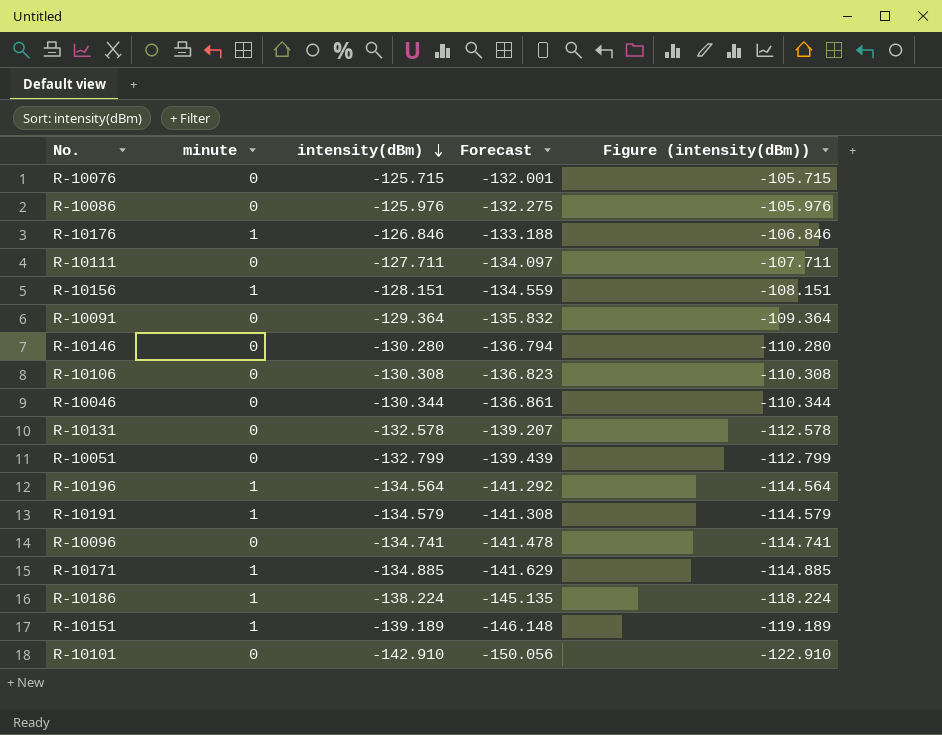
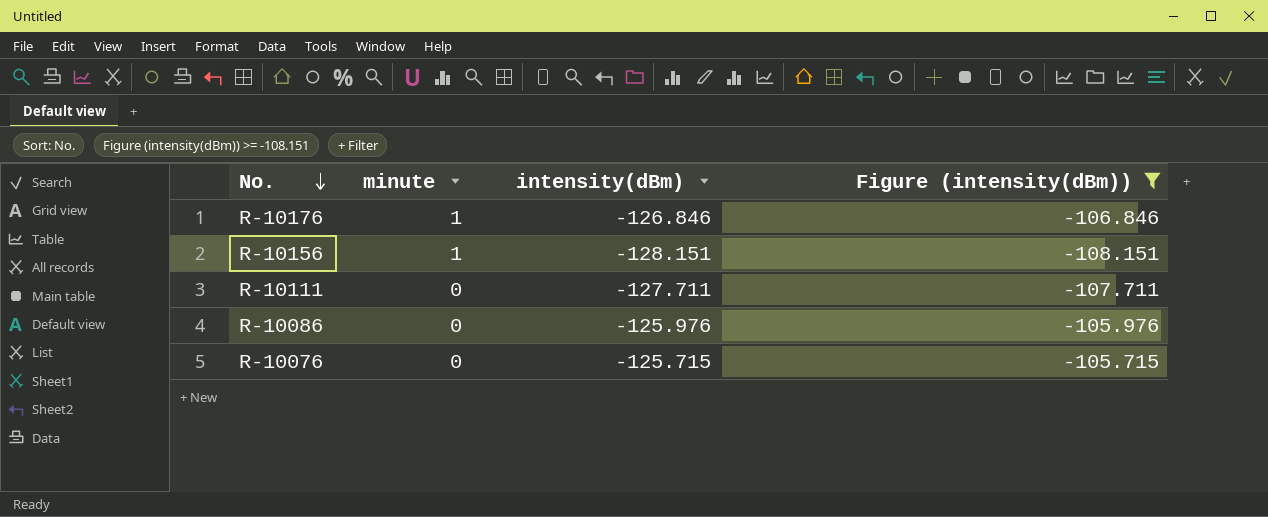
filter: none -> Figure (intensity(dBm)) >= -108.151
row order: intensity(dBm) descending -> No. descending
column Forecast | formula: [intensity(dBm)] * 1.05 -> none

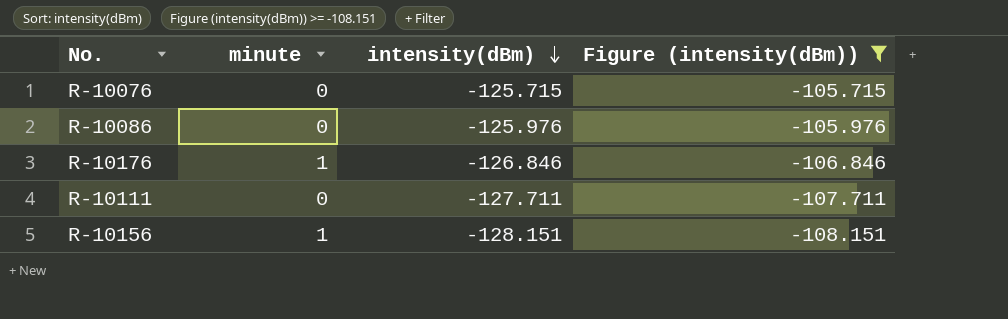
row order: No. descending -> intensity(dBm) descending

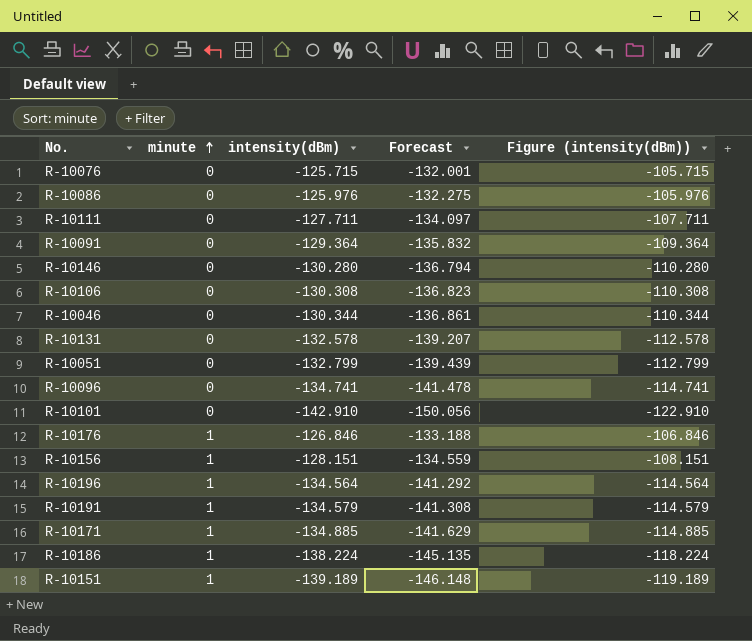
filter: Figure (intensity(dBm)) >= -108.151 -> none
row order: intensity(dBm) descending -> minute ascending
column Forecast | formula: none -> [intensity(dBm)] * 1.05

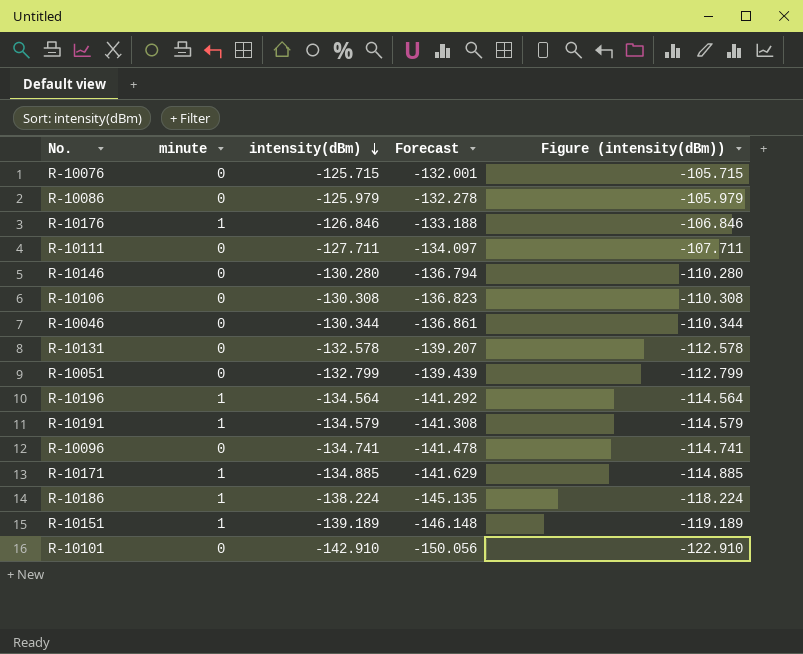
row order: minute ascending -> intensity(dBm) descending
row R-10091: 0 | -129.364 | -135.832 | -109.364 -> none
row R-10156: 1 | -128.151 | -134.559 | -108.151 -> none
R-10086 | intensity(dBm): -125.976 -> -125.979
R-10086 | Forecast: -132.275 -> -132.278
R-10086 | Figure (intensity(dBm)): -105.976 -> -105.979

